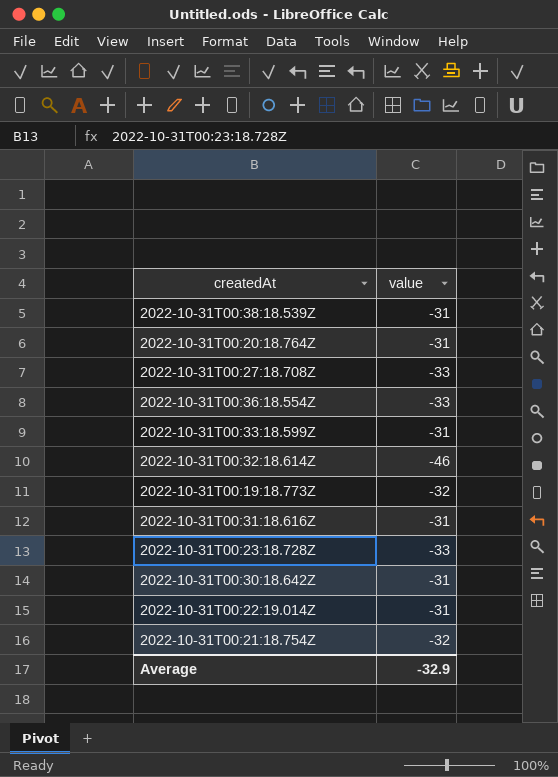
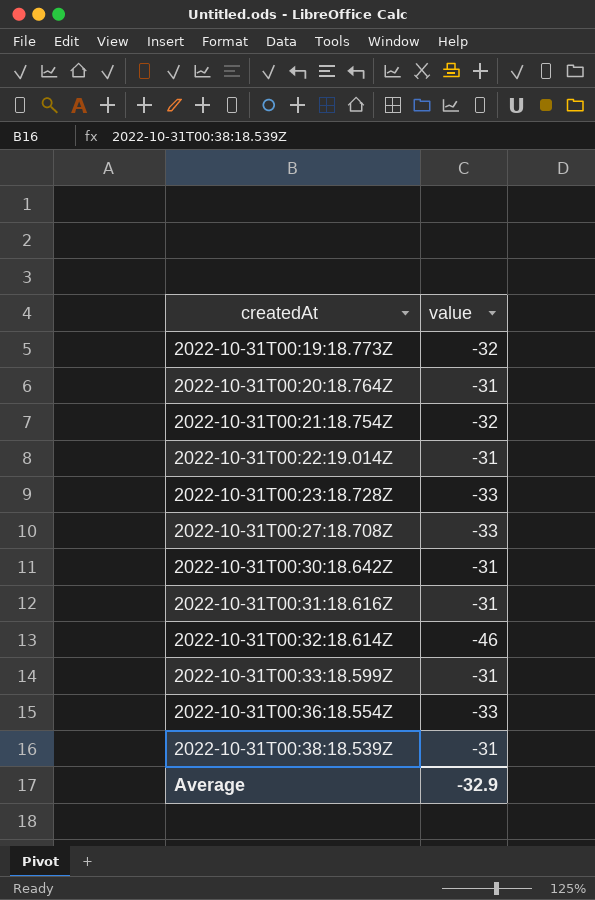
row order: none -> createdAt ascending

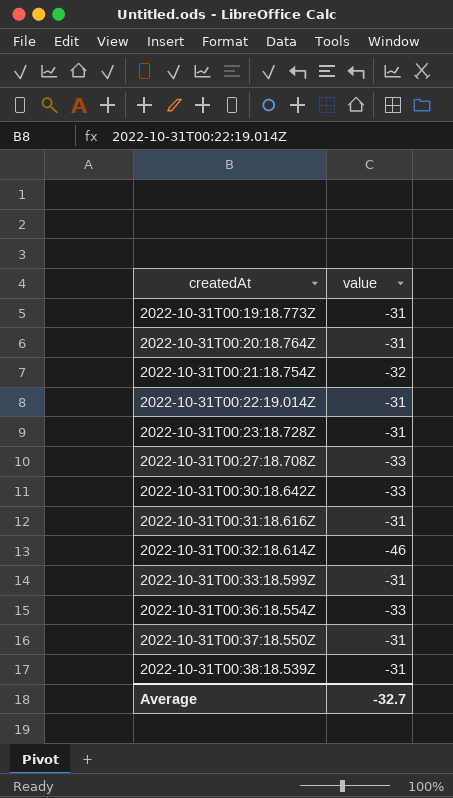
2022-10-31T00:19:18.773Z | value: -32 -> -31
2022-10-31T00:23:18.728Z | value: -33 -> -31
2022-10-31T00:30:18.642Z | value: -31 -> -33
row 2022-10-31T00:37:18.550Z: none -> -31
Average | value: -32.9 -> -32.7

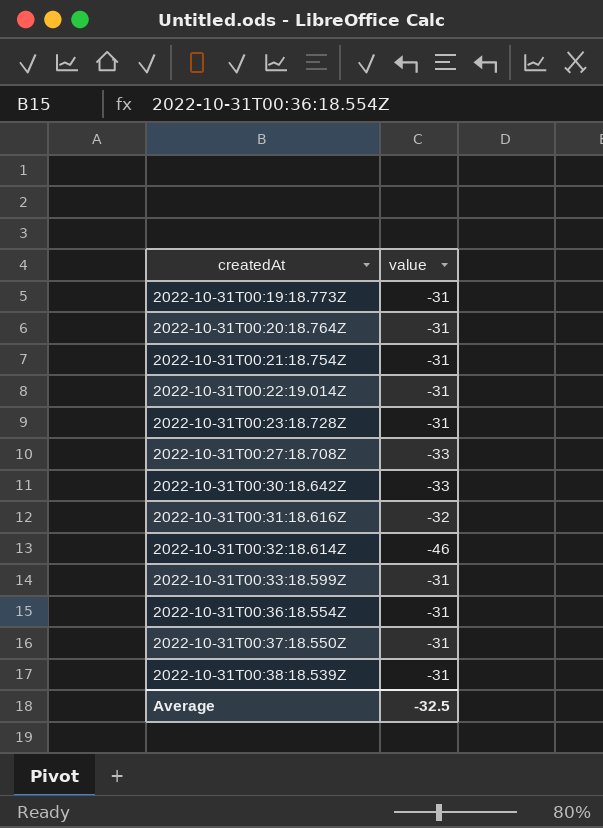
2022-10-31T00:21:18.754Z | value: -32 -> -31
2022-10-31T00:31:18.616Z | value: -31 -> -32
2022-10-31T00:36:18.554Z | value: -33 -> -31
Average | value: -32.7 -> -32.5

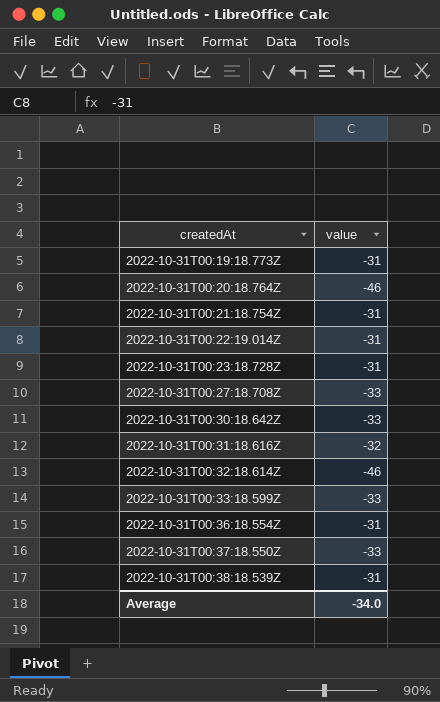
2022-10-31T00:20:18.764Z | value: -31 -> -46
2022-10-31T00:33:18.599Z | value: -31 -> -33
2022-10-31T00:37:18.550Z | value: -31 -> -33
Average | value: -32.5 -> -34.0

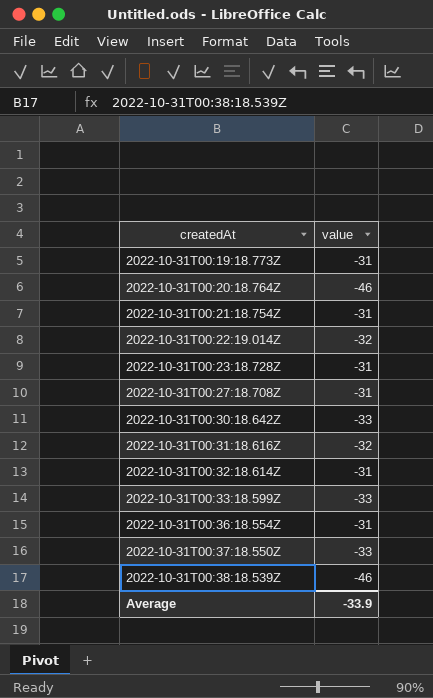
2022-10-31T00:22:19.014Z | value: -31 -> -32
2022-10-31T00:27:18.708Z | value: -33 -> -31
2022-10-31T00:32:18.614Z | value: -46 -> -31
2022-10-31T00:38:18.539Z | value: -31 -> -46
Average | value: -34.0 -> -33.9

